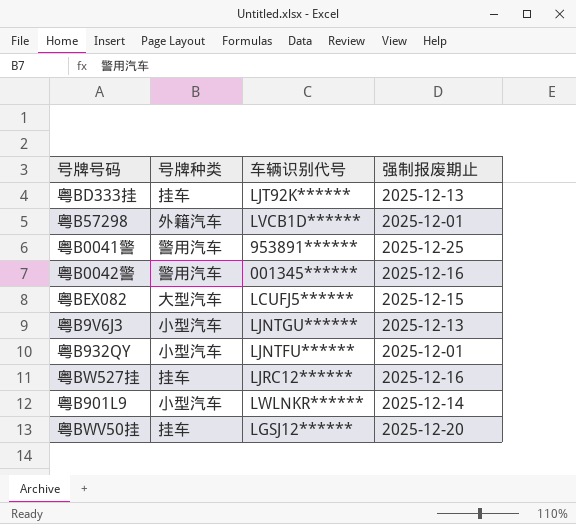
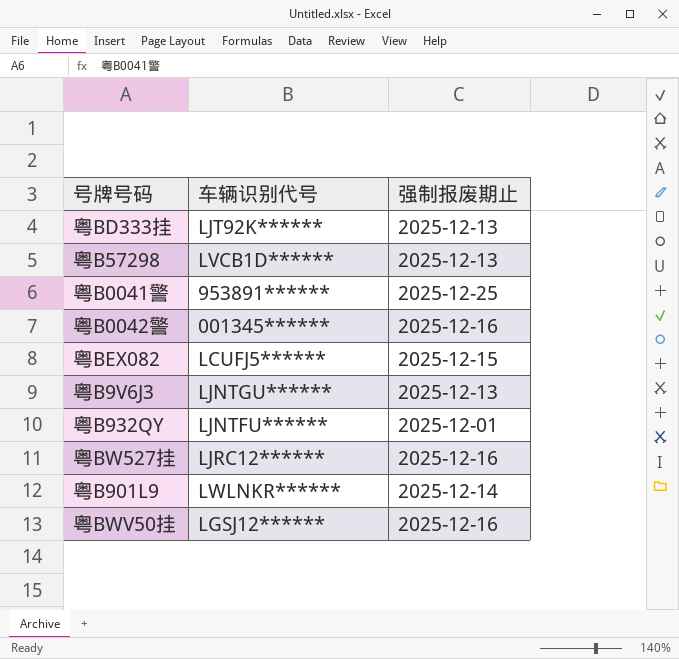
column 号牌种类 | position: 2 -> none
粤B57298 | 强制报废期止: 2025-12-01 -> 2025-12-13
粤BWV50挂 | 强制报废期止: 2025-12-20 -> 2025-12-16

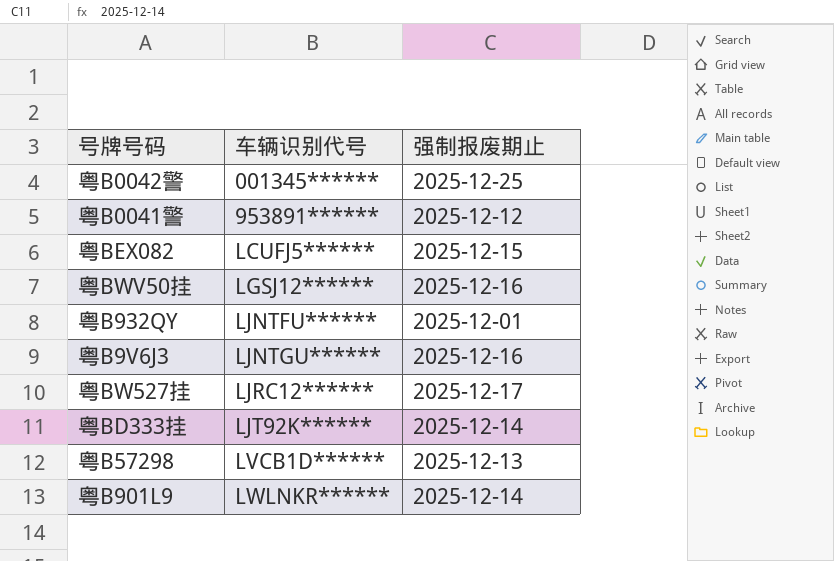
row order: none -> 车辆识别代号 ascending
粤B0042警 | 强制报废期止: 2025-12-16 -> 2025-12-25
粤B0041警 | 强制报废期止: 2025-12-25 -> 2025-12-12
粤B9V6J3 | 强制报废期止: 2025-12-13 -> 2025-12-16
粤BW527挂 | 强制报废期止: 2025-12-16 -> 2025-12-17
粤BD333挂 | 强制报废期止: 2025-12-13 -> 2025-12-14

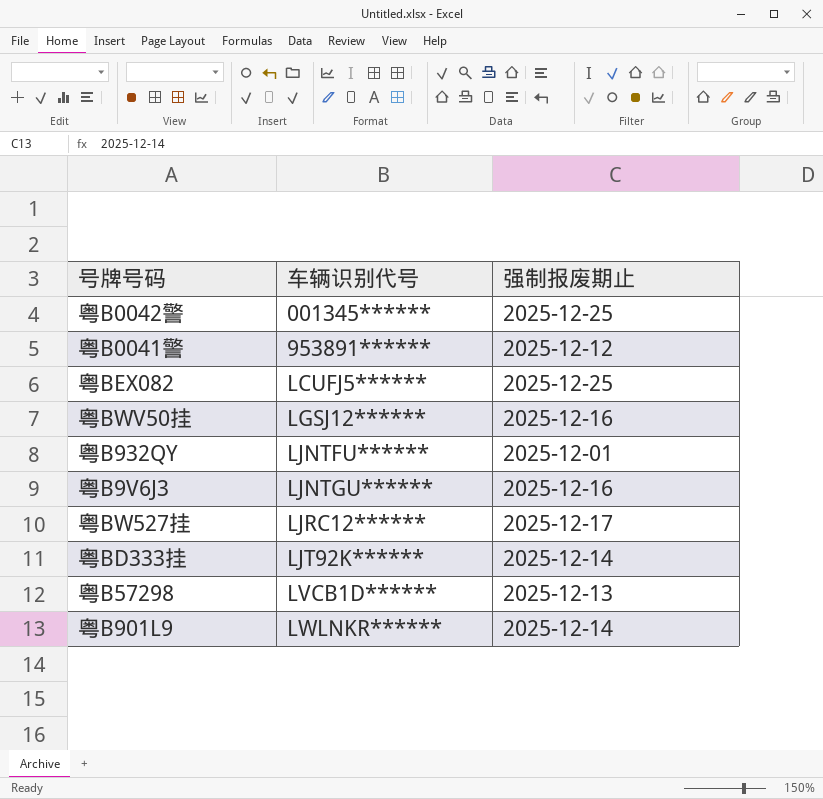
粤BEX082 | 强制报废期止: 2025-12-15 -> 2025-12-25

